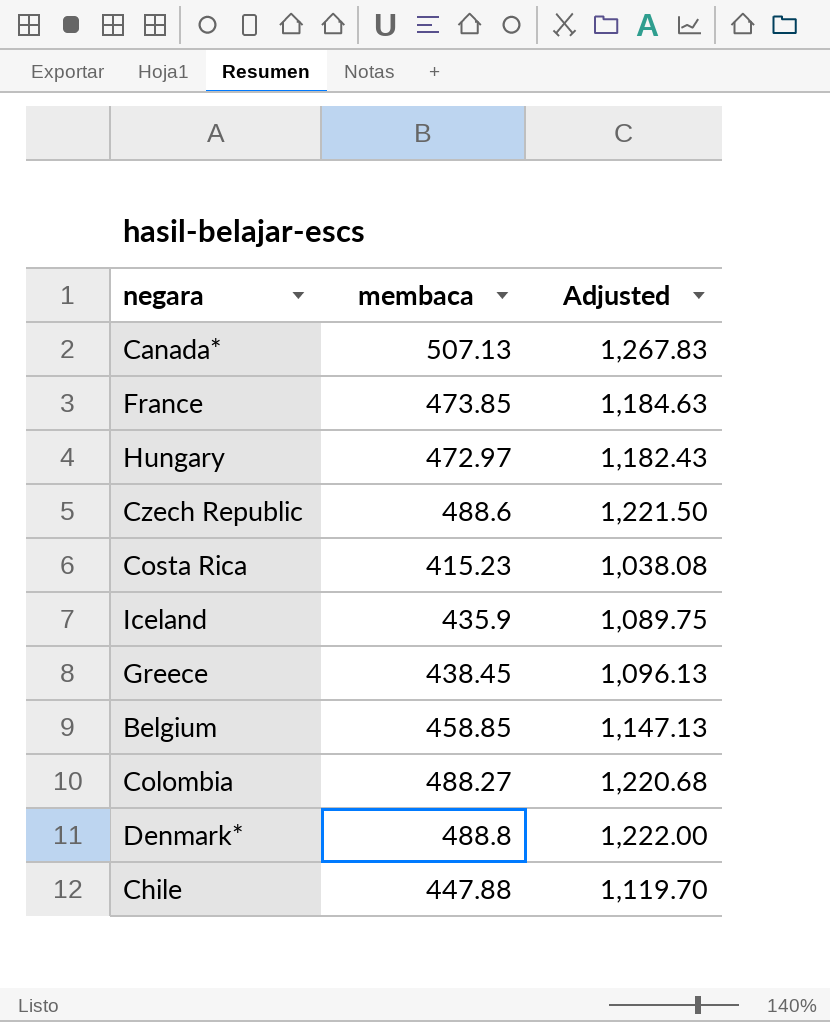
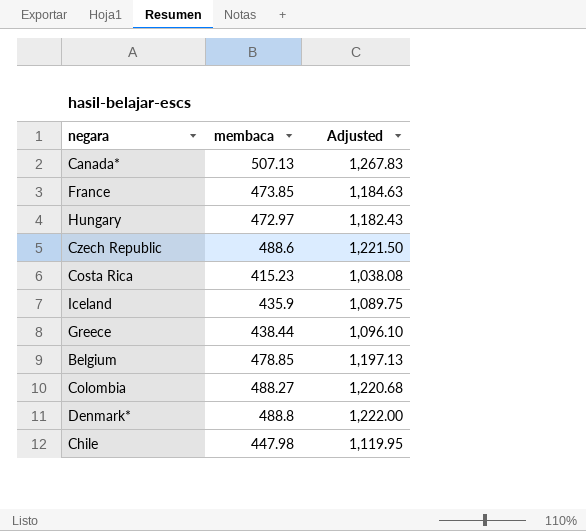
Greece | membaca: 438.45 -> 438.44
Greece | Adjusted: 1,096.13 -> 1,096.10
Belgium | membaca: 458.85 -> 478.85
Belgium | Adjusted: 1,147.13 -> 1,197.13
Chile | membaca: 447.88 -> 447.98
Chile | Adjusted: 1,119.70 -> 1,119.95

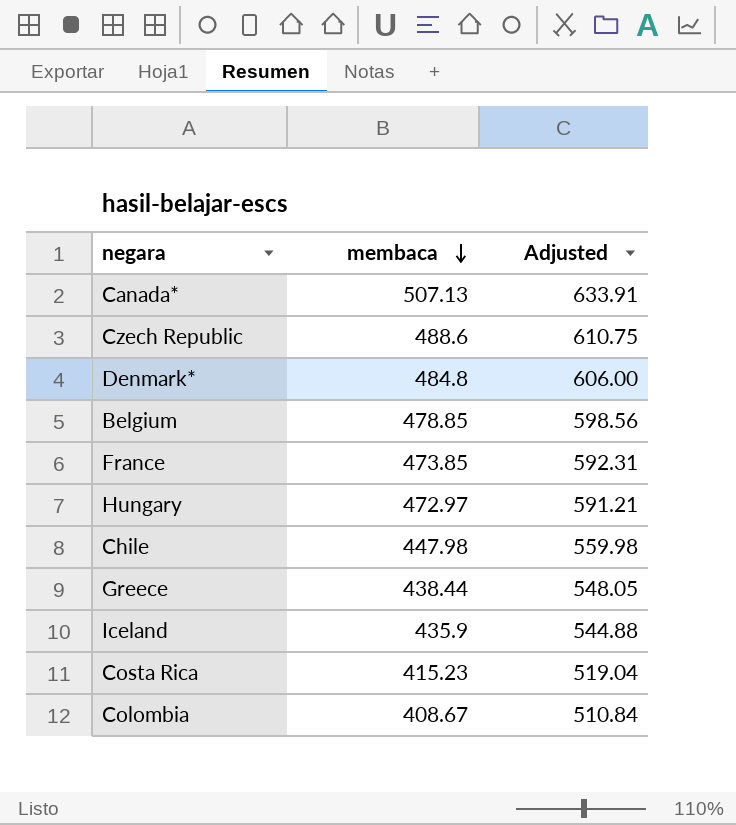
row order: none -> membaca descending
column Adjusted | formula: [membaca] * 2.5 -> [membaca] * 1.25
Denmark* | membaca: 488.8 -> 484.8
Colombia | membaca: 488.27 -> 408.67

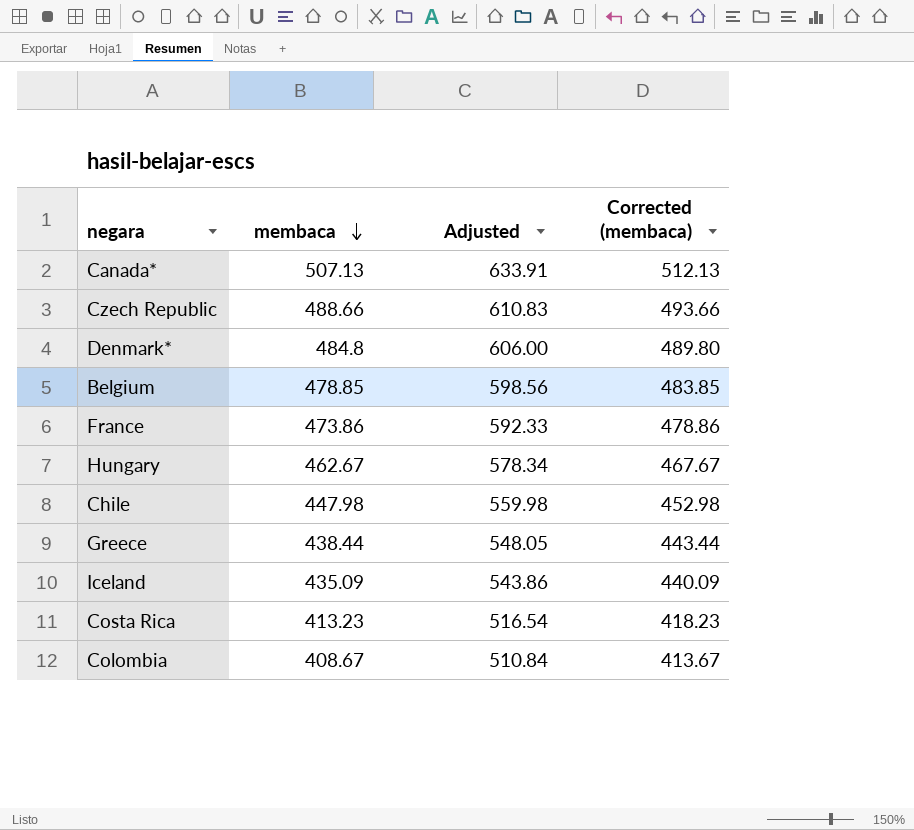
column Corrected (membaca) | formula: none -> [membaca] + 5
Czech Republic | membaca: 488.6 -> 488.66
Czech Republic | Adjusted: 610.75 -> 610.83
France | membaca: 473.85 -> 473.86
France | Adjusted: 592.31 -> 592.33
Hungary | membaca: 472.97 -> 462.67
Hungary | Adjusted: 591.21 -> 578.34
Iceland | membaca: 435.9 -> 435.09
Iceland | Adjusted: 544.88 -> 543.86
Costa Rica | membaca: 415.23 -> 413.23
Costa Rica | Adjusted: 519.04 -> 516.54

